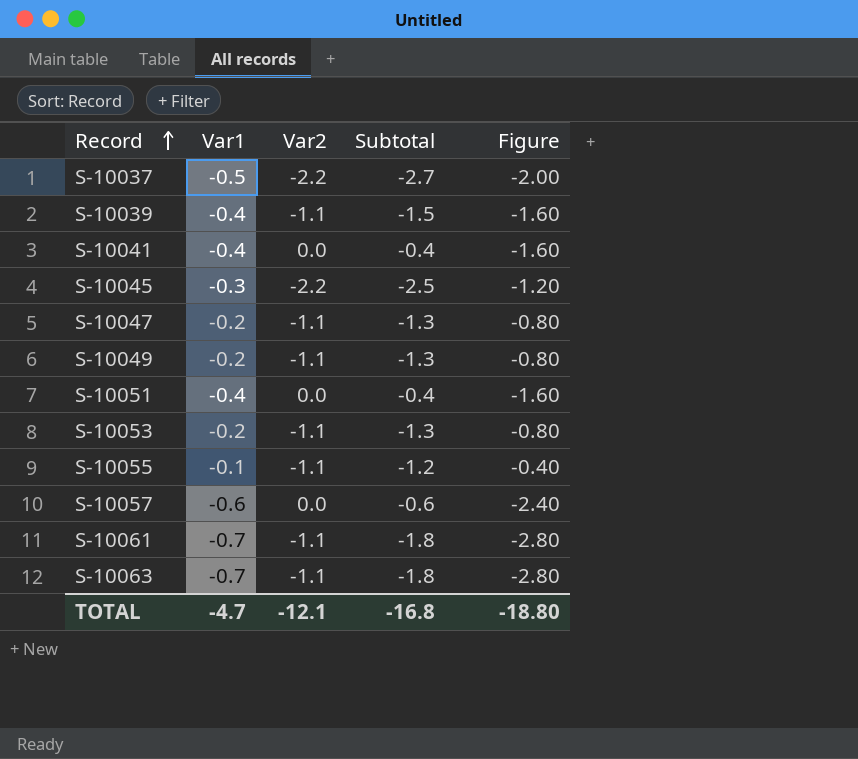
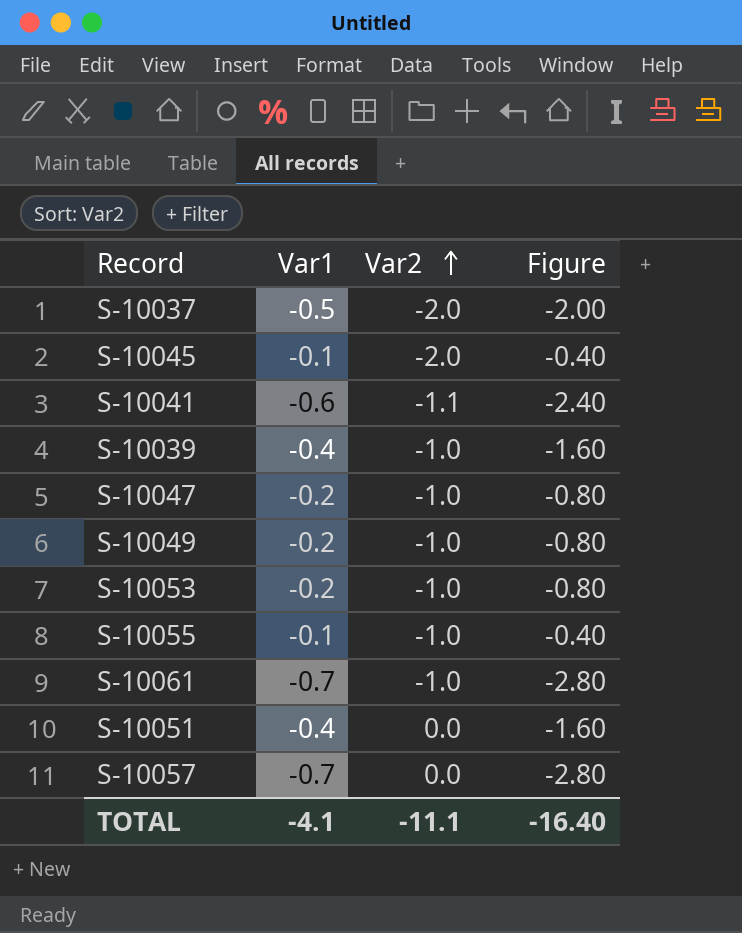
row order: Record ascending -> Var2 ascending
column Subtotal | formula: [Var1] + [Var2] -> none
row S-10063: -0.7 | -1.1 | -1.8 | -2.80 -> none
S-10037 | Var2: -2.2 -> -2.0
S-10045 | Var1: -0.3 -> -0.1
S-10045 | Var2: -2.2 -> -2.0
S-10045 | Figure: -1.20 -> -0.40
S-10041 | Var1: -0.4 -> -0.6
S-10041 | Var2: 0.0 -> -1.1
S-10041 | Figure: -1.60 -> -2.40
S-10039 | Var2: -1.1 -> -1.0
S-10047 | Var2: -1.1 -> -1.0
S-10049 | Var2: -1.1 -> -1.0
S-10053 | Var2: -1.1 -> -1.0
S-10055 | Var2: -1.1 -> -1.0
S-10061 | Var2: -1.1 -> -1.0
S-10057 | Var1: -0.6 -> -0.7
S-10057 | Figure: -2.40 -> -2.80
TOTAL | Var1: -4.7 -> -4.1
TOTAL | Var2: -12.1 -> -11.1
TOTAL | Figure: -18.80 -> -16.40

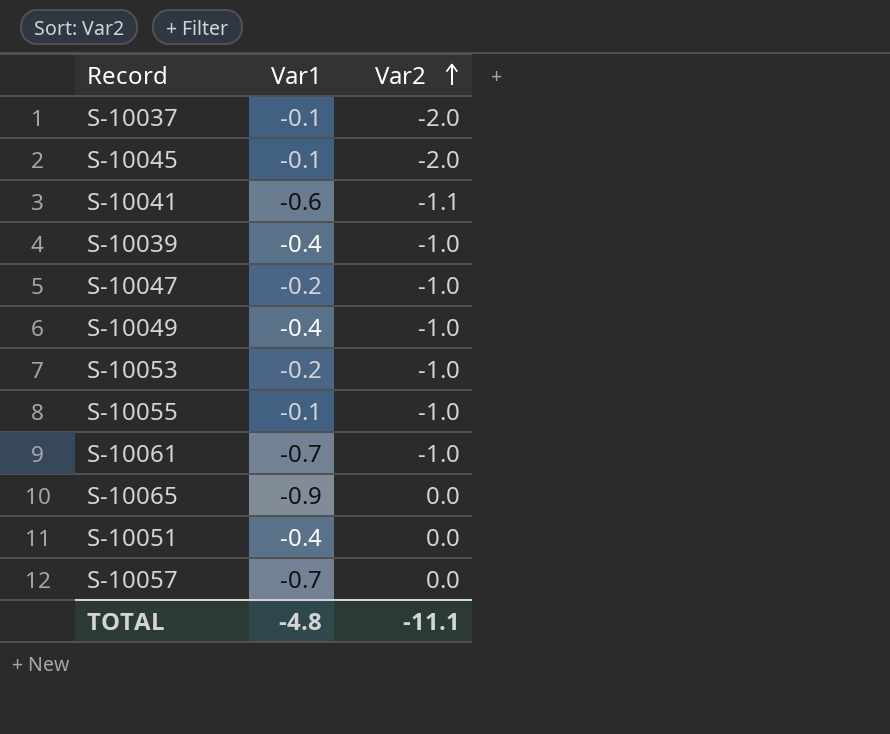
column Figure | formula: [Var1] * 4 -> none
S-10037 | Var1: -0.5 -> -0.1
S-10049 | Var1: -0.2 -> -0.4
row S-10065: none -> -0.9 | 0.0
TOTAL | Var1: -4.1 -> -4.8

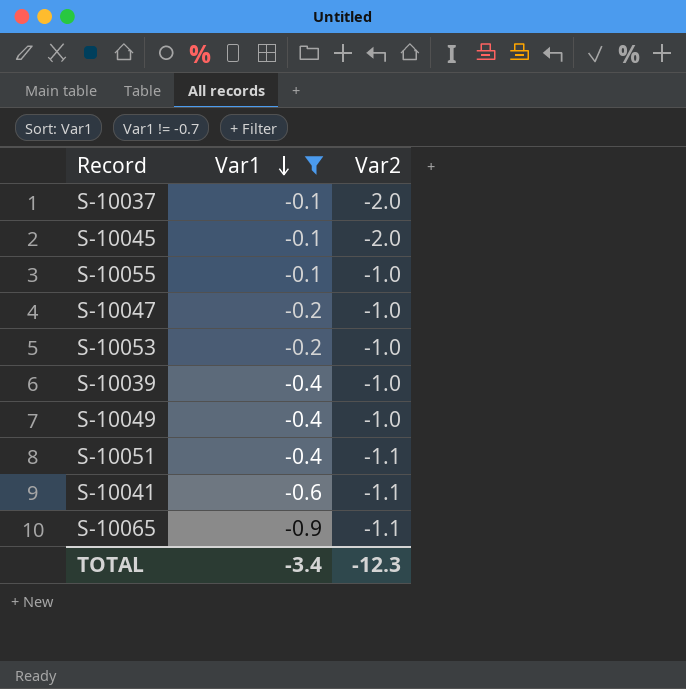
filter: none -> Var1 != -0.7
row order: Var2 ascending -> Var1 descending
S-10051 | Var2: 0.0 -> -1.1
S-10065 | Var2: 0.0 -> -1.1
TOTAL | Var1: -4.8 -> -3.4
TOTAL | Var2: -11.1 -> -12.3

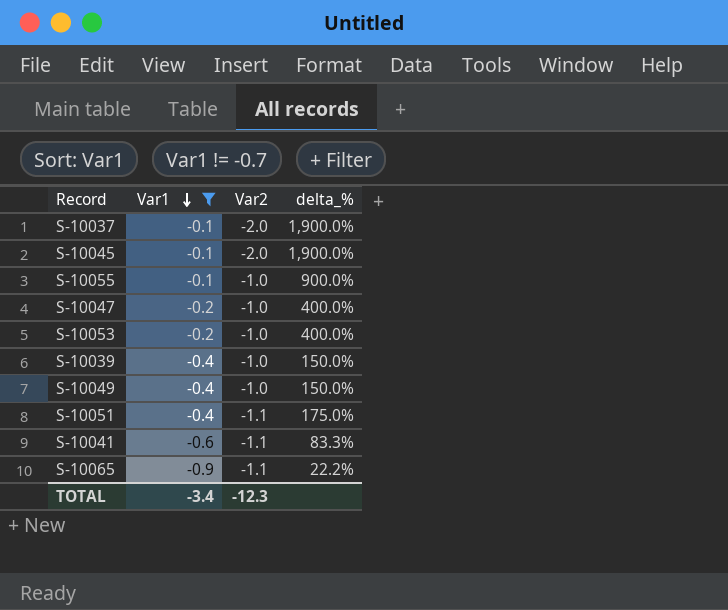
column delta_% | formula: none -> ([Var2] - [Var1]) / [Var1]

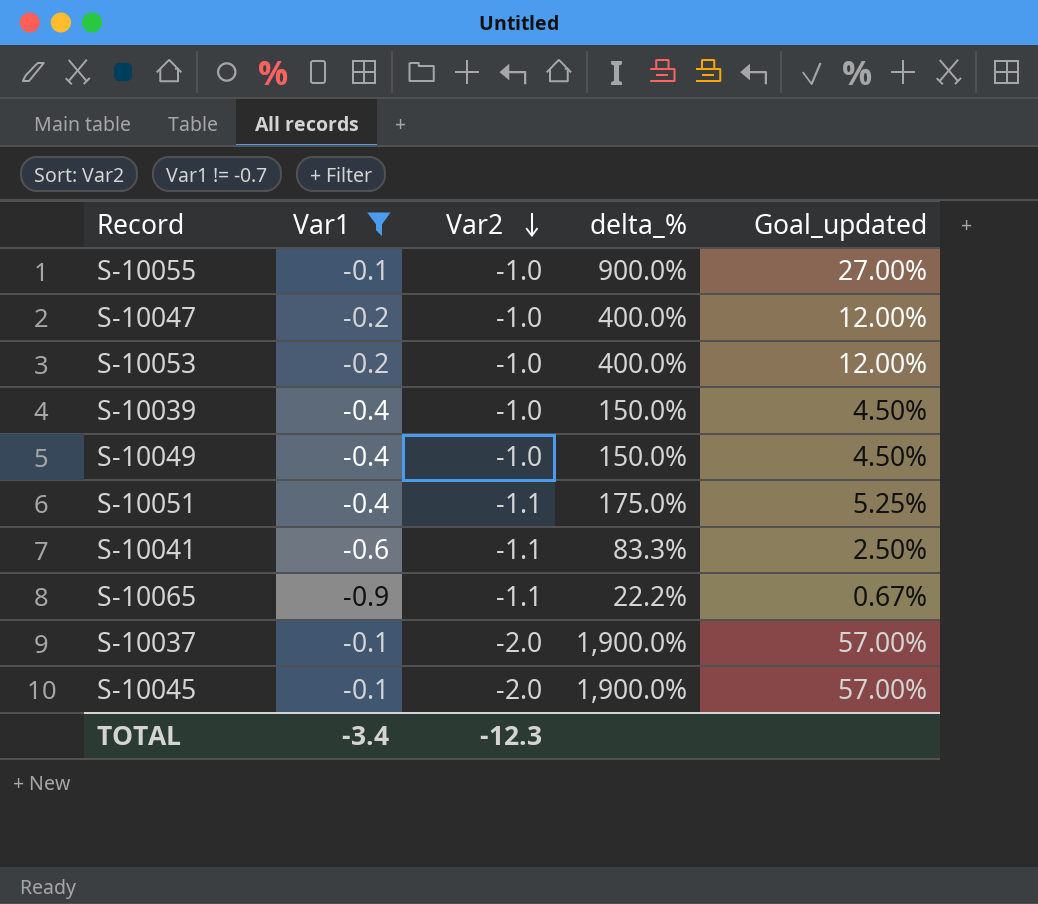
row order: Var1 descending -> Var2 descending
column Goal_updated | formula: none -> [delta_%] * 0.03

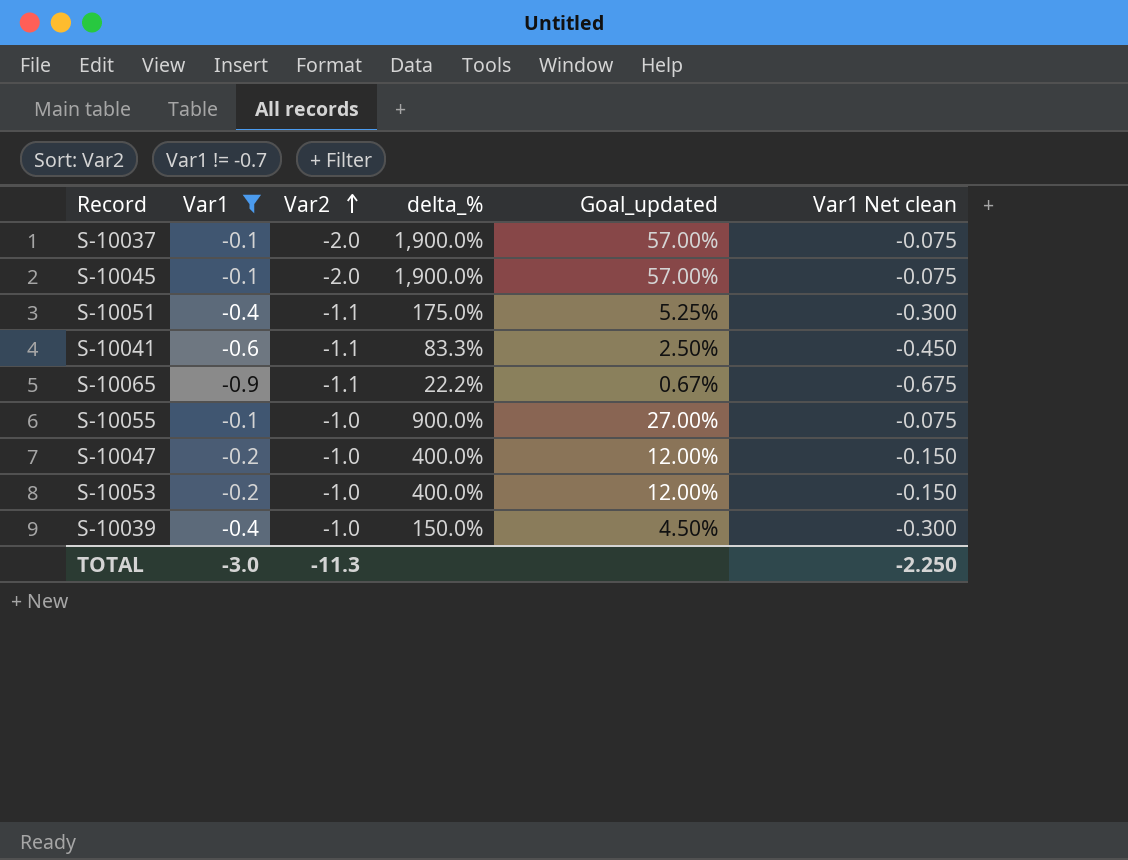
row order: Var2 descending -> Var2 ascending
column Var1 Net clean | formula: none -> [Var1] * 0.75
row S-10049: -0.4 | -1.0 | 150.0% | 4.50% -> none
TOTAL | Var1: -3.4 -> -3.0
TOTAL | Var2: -12.3 -> -11.3

